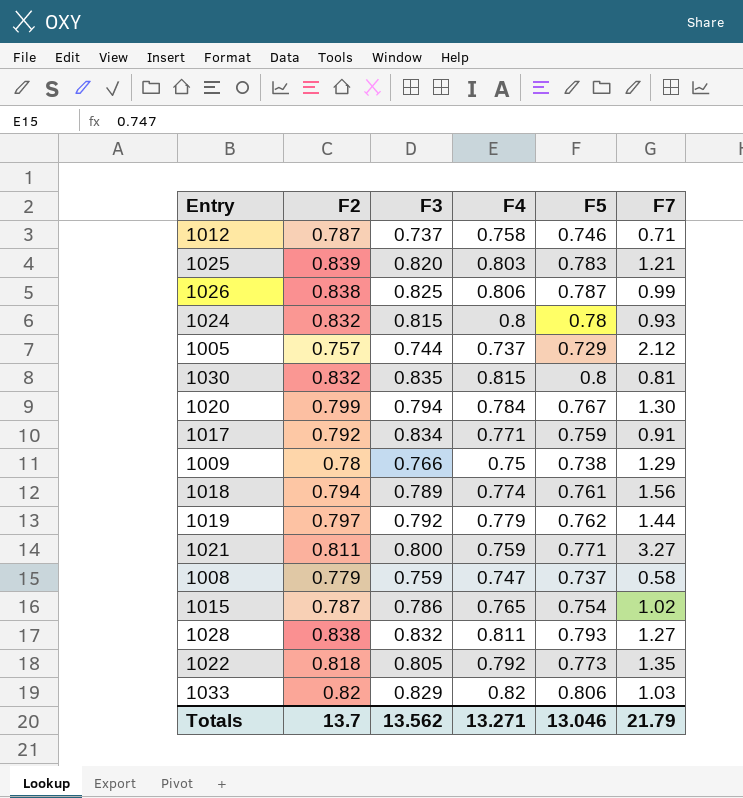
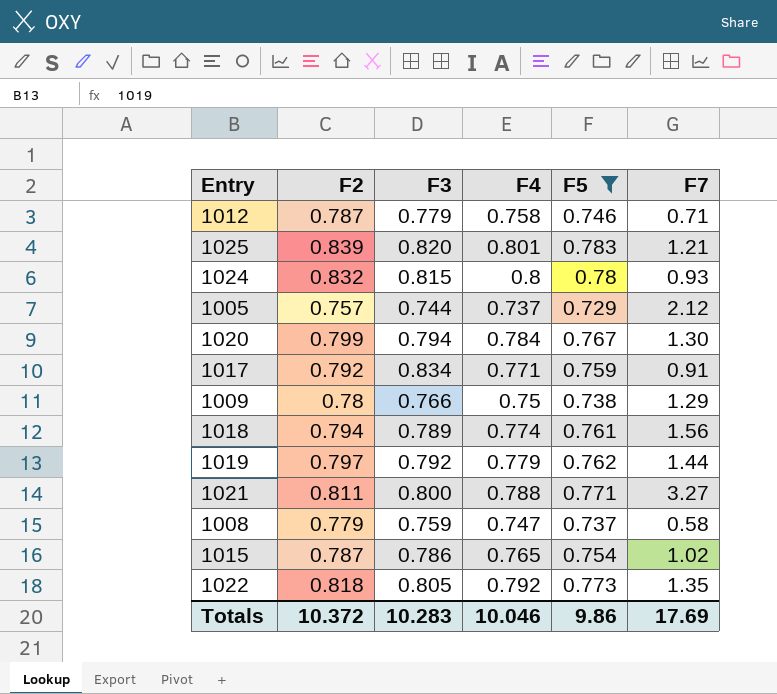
filter: none -> F5 <= 0.783
1012 | F3: 0.737 -> 0.779
1025 | F4: 0.803 -> 0.801
1021 | F4: 0.759 -> 0.788
Totals | F2: 13.7 -> 10.372
Totals | F3: 13.562 -> 10.283
Totals | F4: 13.271 -> 10.046
Totals | F5: 13.046 -> 9.86
Totals | F7: 21.79 -> 17.69

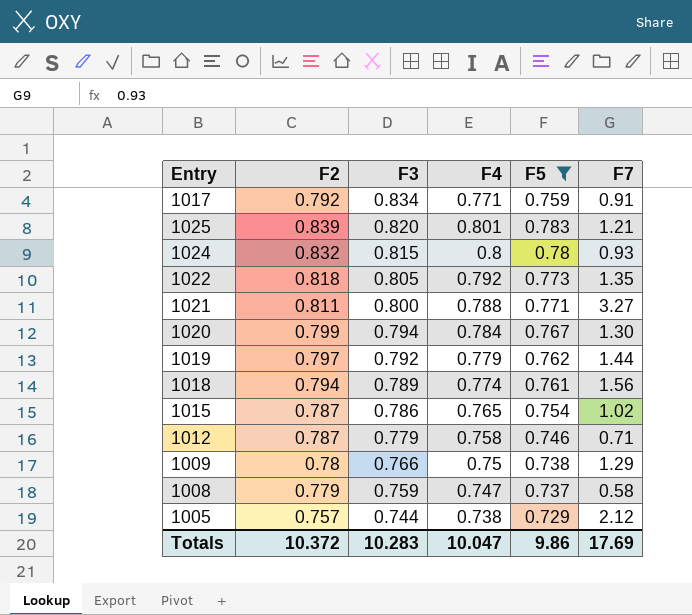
row order: none -> F3 descending
1005 | F4: 0.737 -> 0.738
Totals | F4: 10.046 -> 10.047

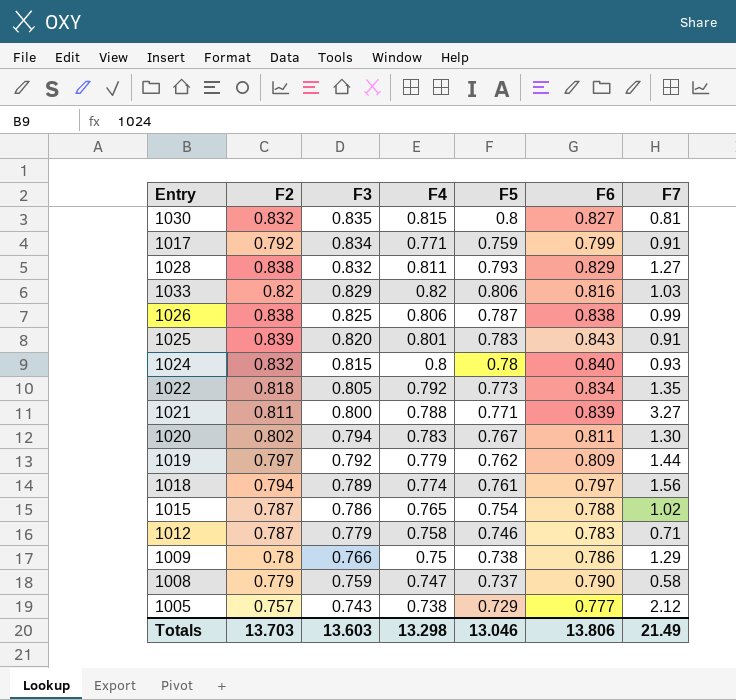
filter: F5 <= 0.783 -> none
column F6 | position: none -> 6
1025 | F7: 1.21 -> 0.91
1020 | F2: 0.799 -> 0.802
1020 | F4: 0.784 -> 0.783
1005 | F3: 0.744 -> 0.743
Totals | F2: 10.372 -> 13.703
Totals | F3: 10.283 -> 13.603
Totals | F4: 10.047 -> 13.298
Totals | F5: 9.86 -> 13.046
Totals | F7: 17.69 -> 21.49

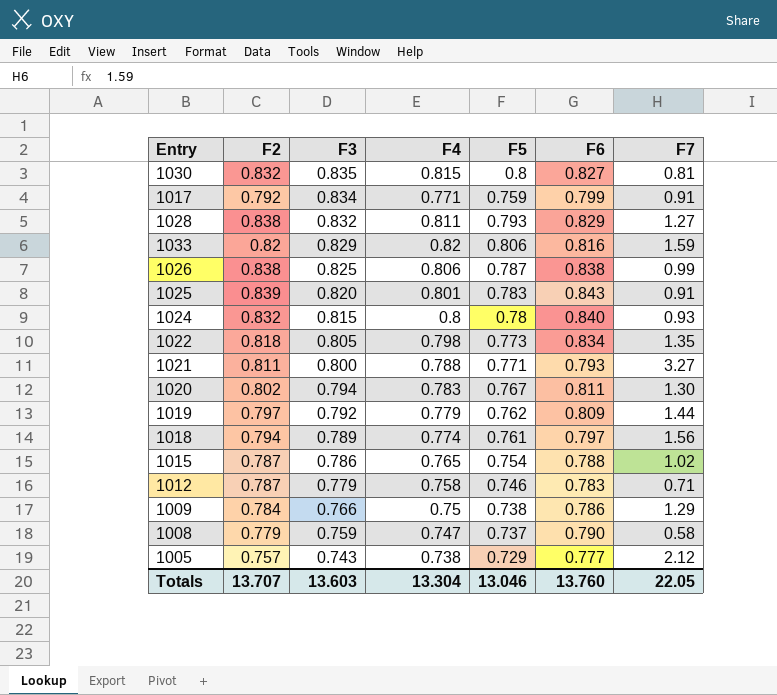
1033 | F7: 1.03 -> 1.59
1022 | F4: 0.792 -> 0.798
1021 | F6: 0.839 -> 0.793
1009 | F2: 0.78 -> 0.784
Totals | F2: 13.703 -> 13.707
Totals | F4: 13.298 -> 13.304
Totals | F6: 13.806 -> 13.760
Totals | F7: 21.49 -> 22.05

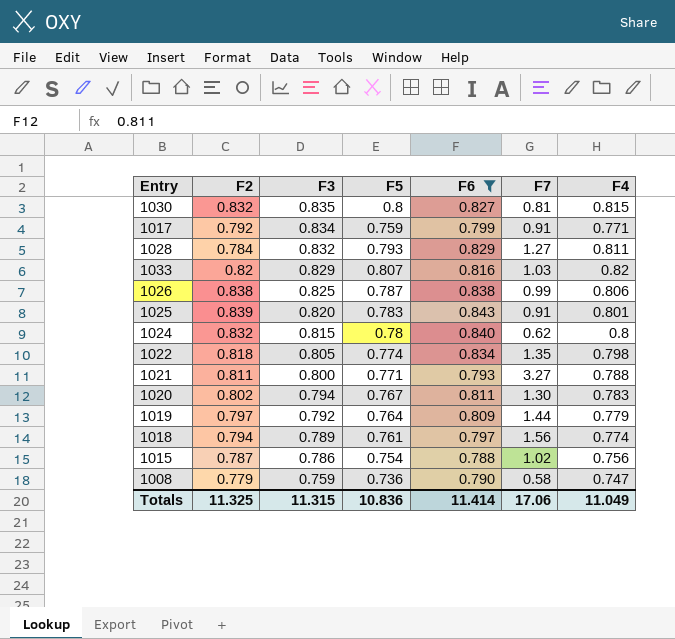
filter: none -> F6 >= 0.788
column F4 | position: 4 -> 7
1028 | F2: 0.838 -> 0.784
1033 | F5: 0.806 -> 0.807
1033 | F7: 1.59 -> 1.03
1024 | F7: 0.93 -> 0.62
1022 | F5: 0.773 -> 0.774
1019 | F5: 0.762 -> 0.764
1015 | F4: 0.765 -> 0.756
1008 | F5: 0.737 -> 0.736
Totals | F2: 13.707 -> 11.325
Totals | F3: 13.603 -> 11.315
Totals | F5: 13.046 -> 10.836
Totals | F6: 13.760 -> 11.414
Totals | F7: 22.05 -> 17.06
Totals | F4: 13.304 -> 11.049

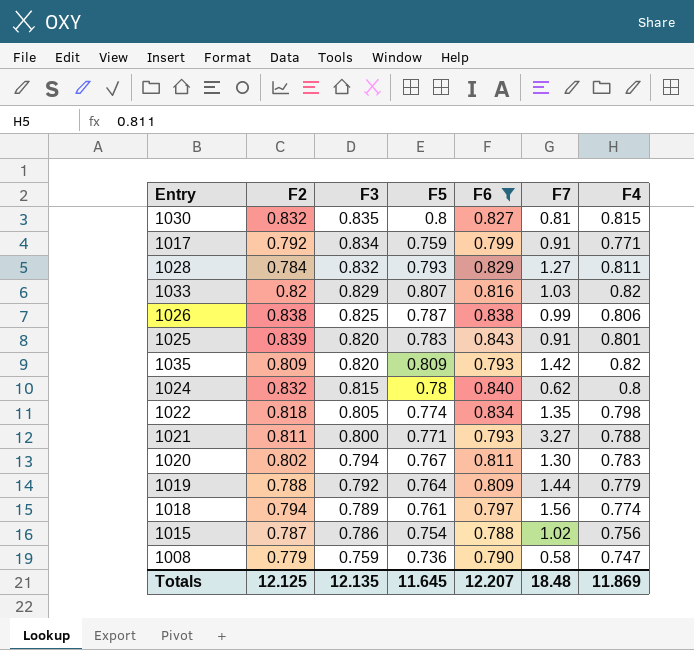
row 1035: none -> 0.809 | 0.820 | 0.809 | 0.793 | 1.42 | 0.82
1019 | F2: 0.797 -> 0.788
Totals | F2: 11.325 -> 12.125
Totals | F3: 11.315 -> 12.135
Totals | F5: 10.836 -> 11.645
Totals | F6: 11.414 -> 12.207
Totals | F7: 17.06 -> 18.48
Totals | F4: 11.049 -> 11.869

